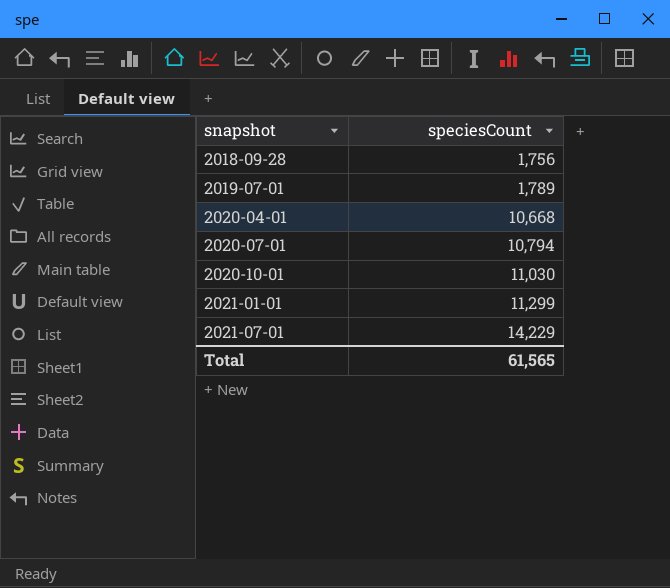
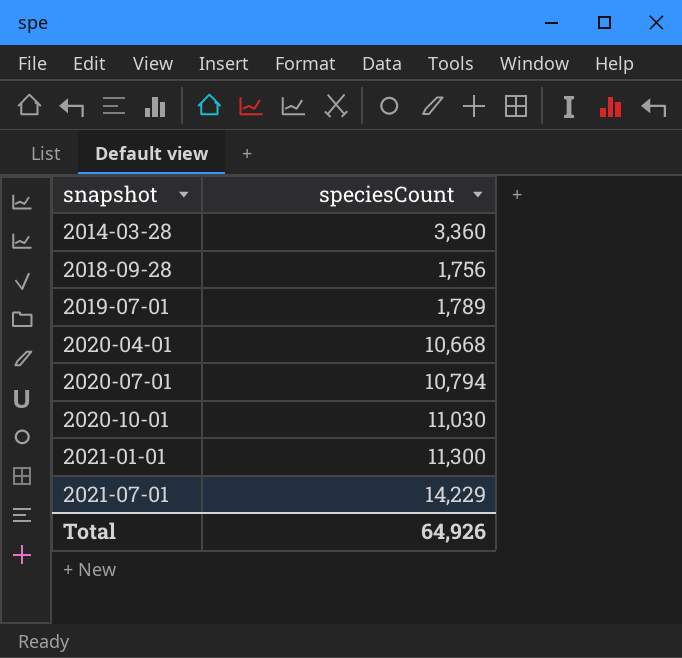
row 2014-03-28: none -> 3,360
2021-01-01 | speciesCount: 11,299 -> 11,300
Total | speciesCount: 61,565 -> 64,926

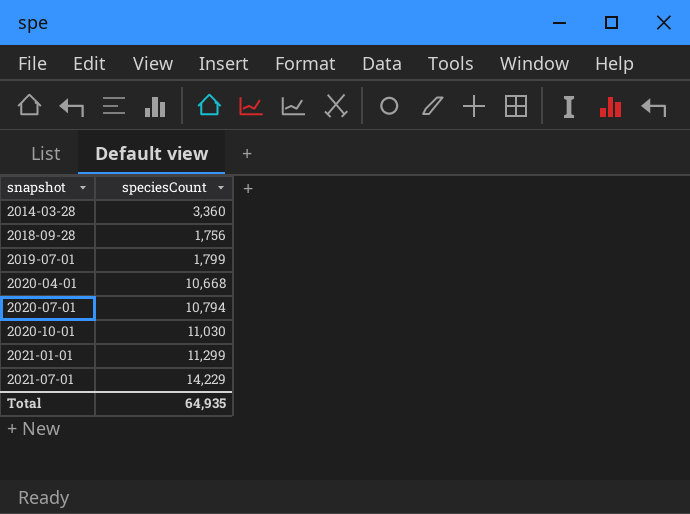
2019-07-01 | speciesCount: 1,789 -> 1,799
2021-01-01 | speciesCount: 11,300 -> 11,299
Total | speciesCount: 64,926 -> 64,935

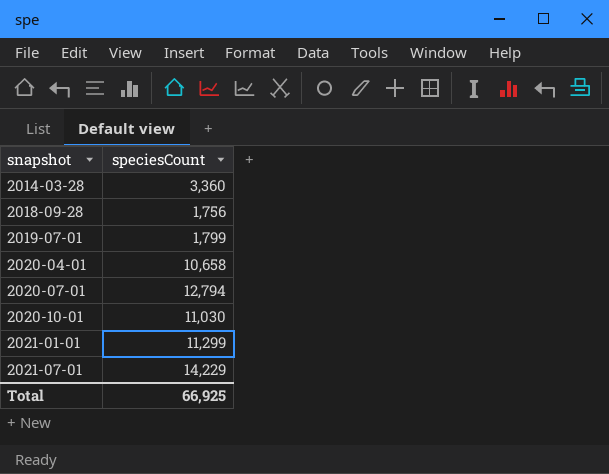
2020-04-01 | speciesCount: 10,668 -> 10,658
2020-07-01 | speciesCount: 10,794 -> 12,794
Total | speciesCount: 64,935 -> 66,925

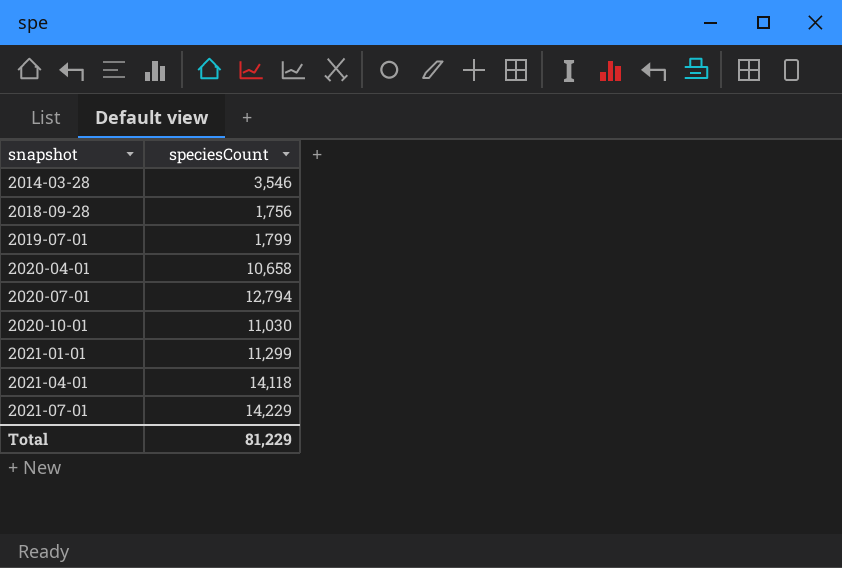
2014-03-28 | speciesCount: 3,360 -> 3,546
row 2021-04-01: none -> 14,118
Total | speciesCount: 66,925 -> 81,229

